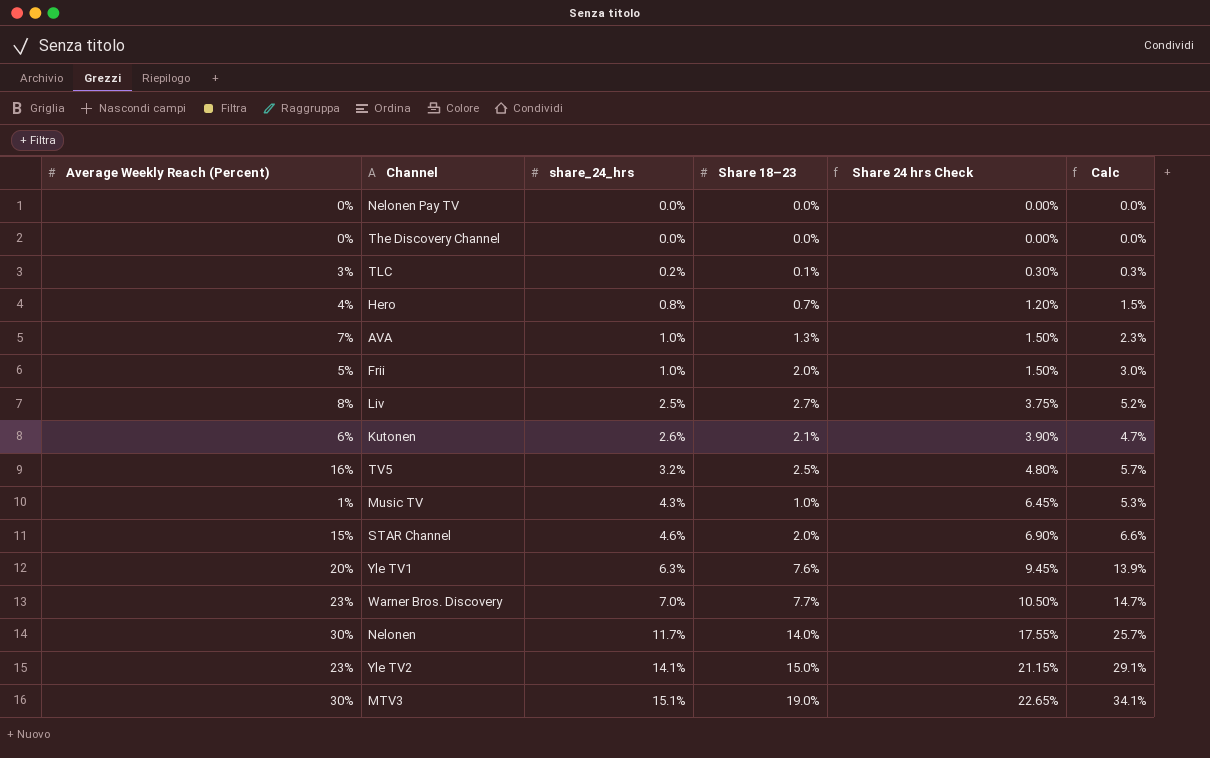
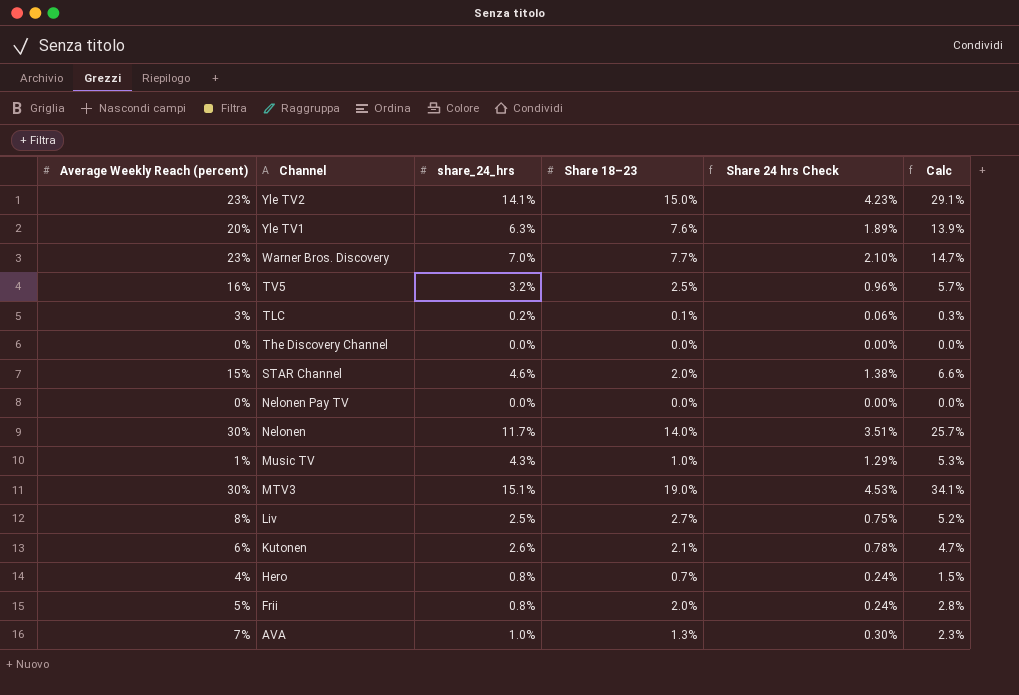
row order: share_24_hrs ascending -> Channel descending
column name: Average Weekly Reach (Percent) -> Average Weekly Reach (percent)
column Share 24 hrs Check | formula: [share_24_hrs] * 1.5 -> [share_24_hrs] * 0.3
Frii | share_24_hrs: 1.0% -> 0.8%
Frii | Calc: 3.0% -> 2.8%

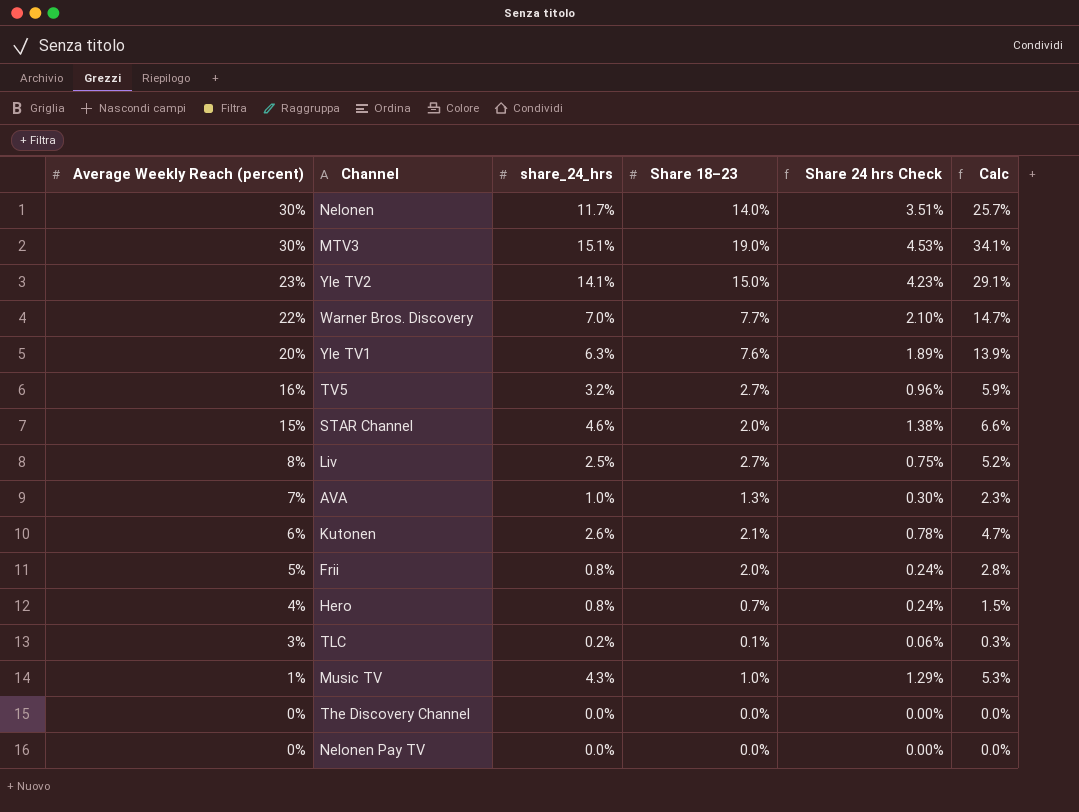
row order: Channel descending -> Average Weekly Reach (percent) descending
Warner Bros. Discovery | Average Weekly Reach (percent): 23% -> 22%
TV5 | Share 18–23: 2.5% -> 2.7%
TV5 | Calc: 5.7% -> 5.9%

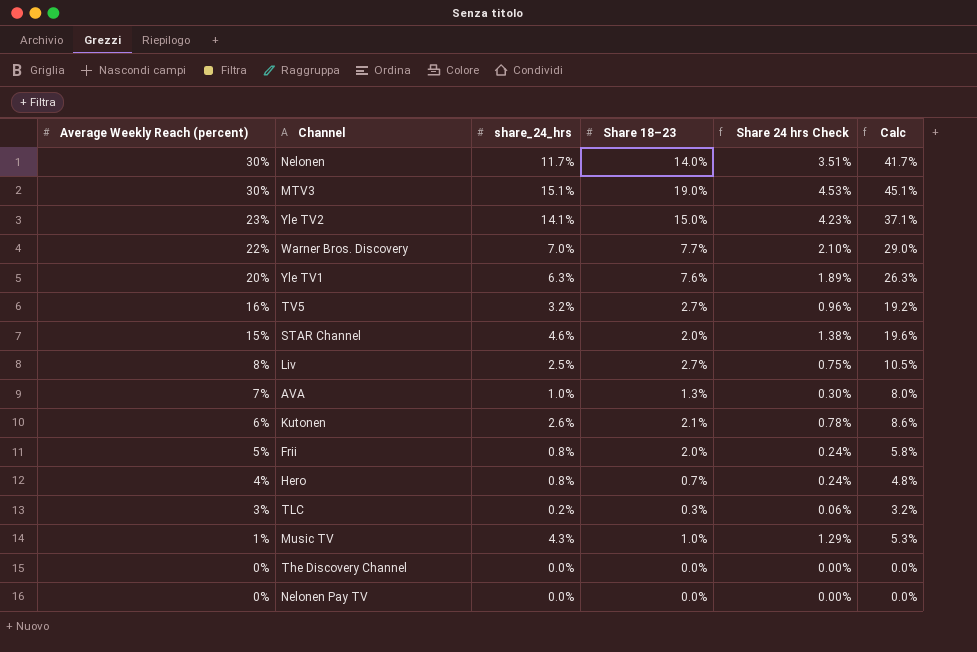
column Calc | formula: [share_24_hrs] + [Share 18–23] -> [Average Weekly Reach (percent)] + [share_24_hrs]
TLC | Share 18–23: 0.1% -> 0.3%

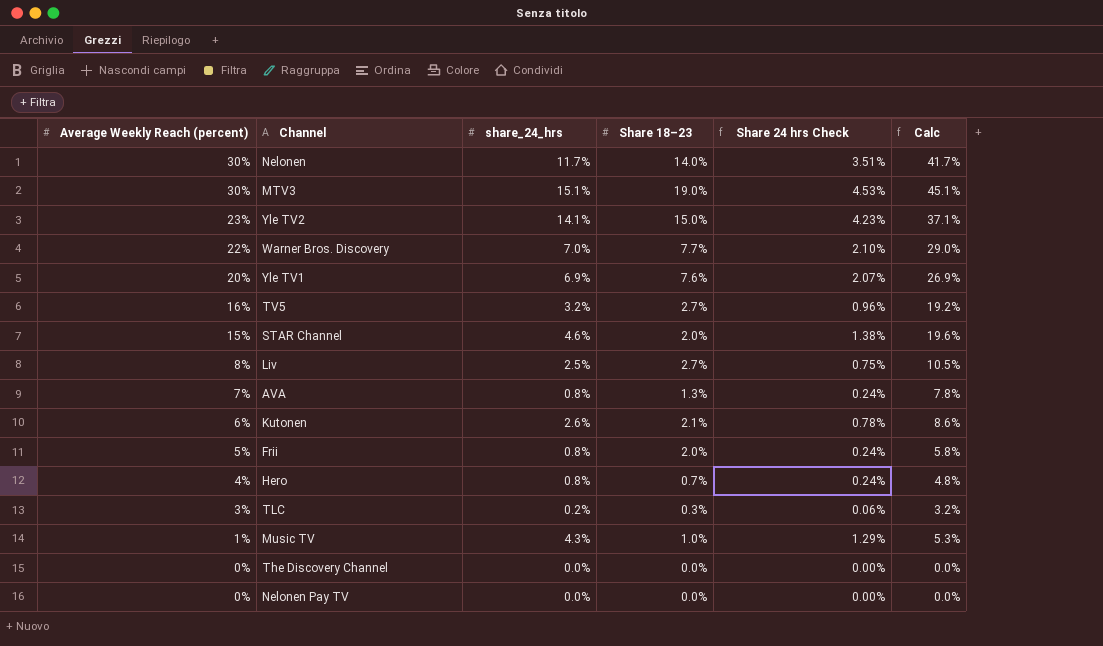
Yle TV1 | share_24_hrs: 6.3% -> 6.9%
Yle TV1 | Share 24 hrs Check: 1.89% -> 2.07%
Yle TV1 | Calc: 26.3% -> 26.9%
AVA | share_24_hrs: 1.0% -> 0.8%
AVA | Share 24 hrs Check: 0.30% -> 0.24%
AVA | Calc: 8.0% -> 7.8%

